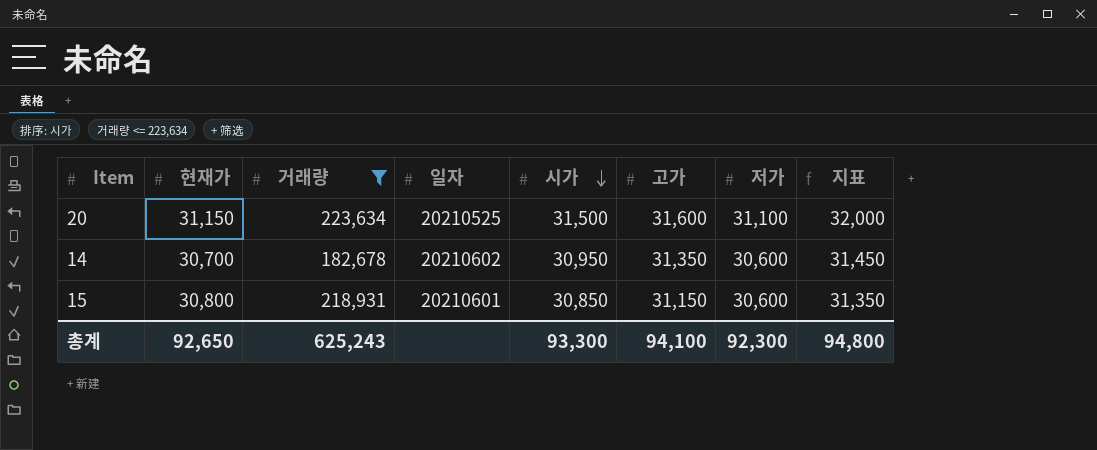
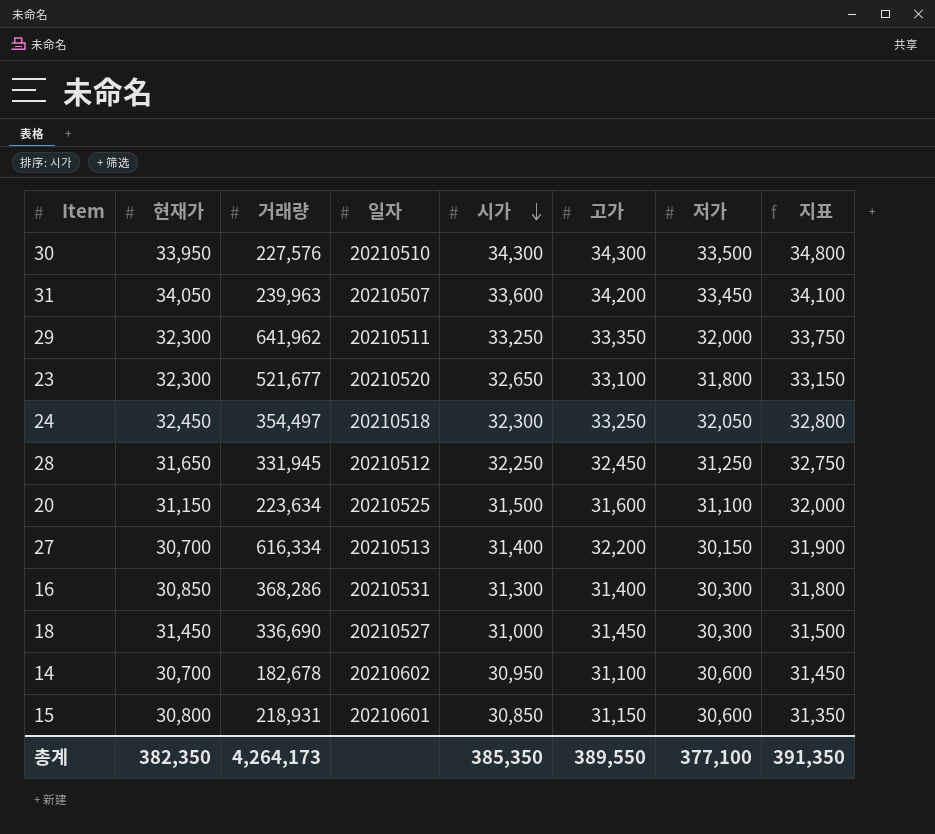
filter: 거래량 <= 223,634 -> none
14 | 고가: 31,350 -> 31,100
총계 | 현재가: 92,650 -> 382,350
총계 | 거래량: 625,243 -> 4,264,173
총계 | 시가: 93,300 -> 385,350
총계 | 고가: 94,100 -> 389,550
총계 | 저가: 92,300 -> 377,100
총계 | 지표: 94,800 -> 391,350

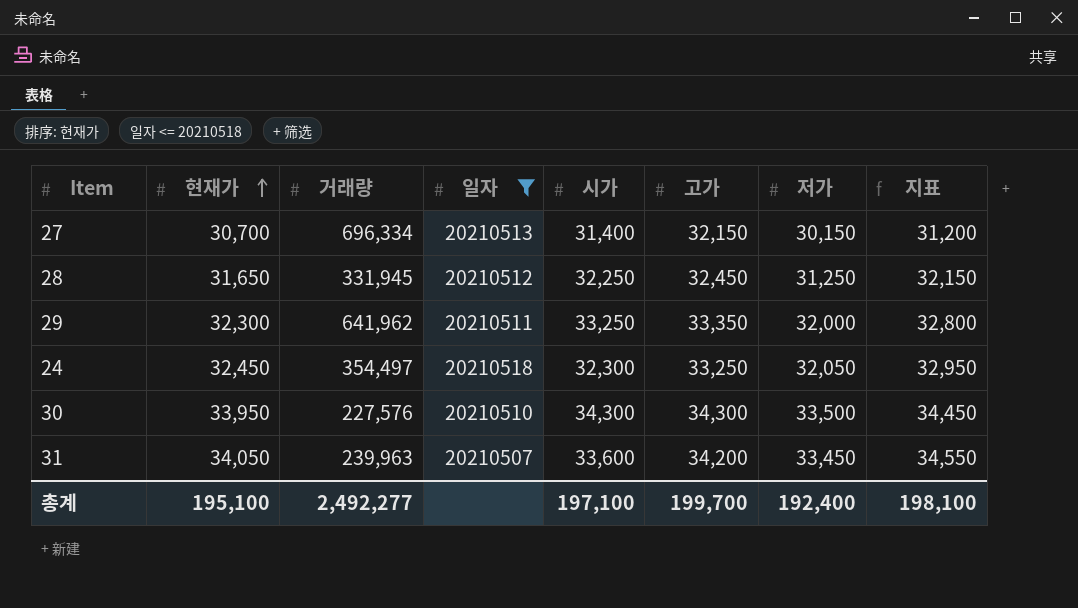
filter: none -> 일자 <= 20210518
row order: 시가 descending -> 현재가 ascending
column 지표 | formula: [시가] + 500 -> [현재가] + 500
27 | 거래량: 616,334 -> 696,334
27 | 고가: 32,200 -> 32,150
총계 | 현재가: 382,350 -> 195,100
총계 | 거래량: 4,264,173 -> 2,492,277
총계 | 시가: 385,350 -> 197,100
총계 | 고가: 389,550 -> 199,700
총계 | 저가: 377,100 -> 192,400
총계 | 지표: 391,350 -> 198,100

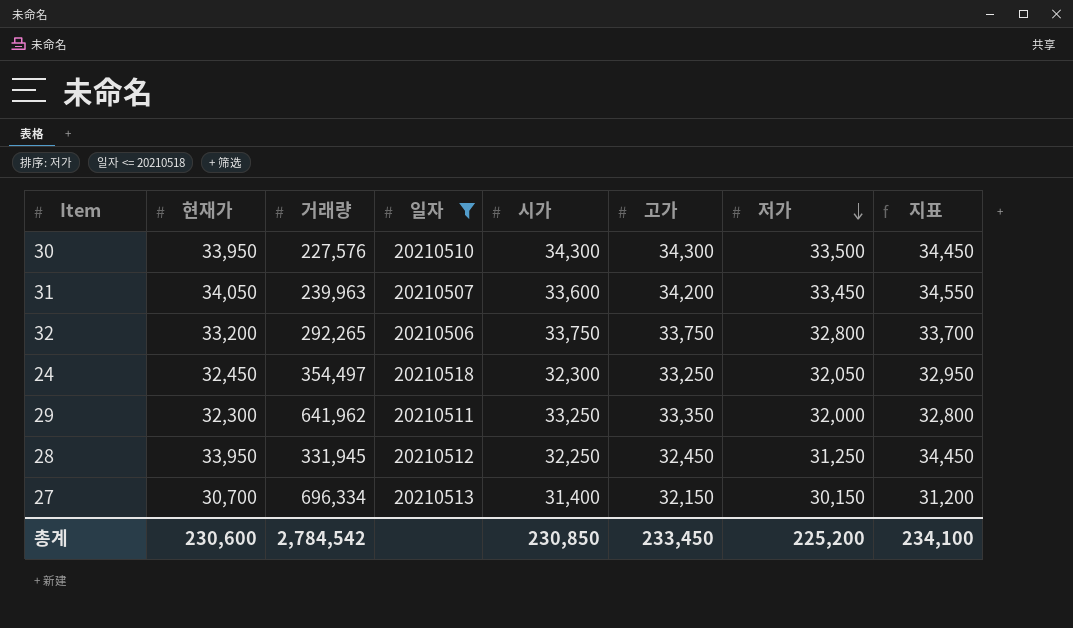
row order: 현재가 ascending -> 저가 descending
row 32: none -> 33,200 | 292,265 | 20210506 | 33,750 | 33,750 | 32,800 | 33,700
28 | 현재가: 31,650 -> 33,950
28 | 지표: 32,150 -> 34,450
총계 | 현재가: 195,100 -> 230,600
총계 | 거래량: 2,492,277 -> 2,784,542
총계 | 시가: 197,100 -> 230,850
총계 | 고가: 199,700 -> 233,450
총계 | 저가: 192,400 -> 225,200
총계 | 지표: 198,100 -> 234,100

